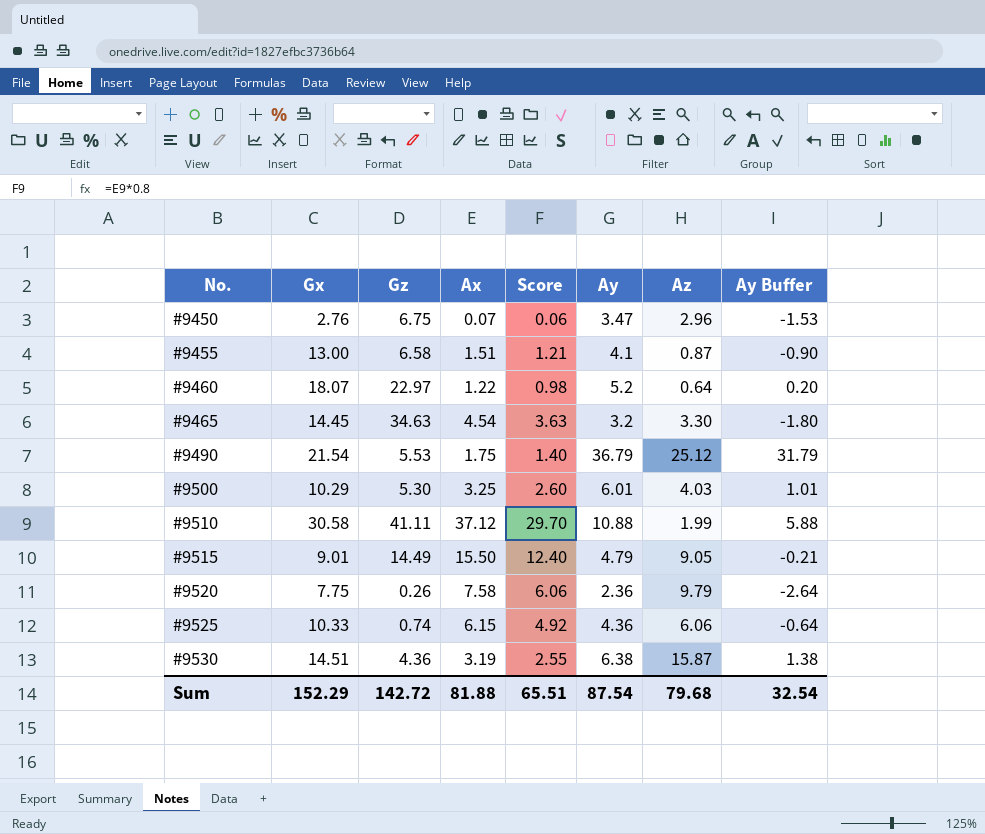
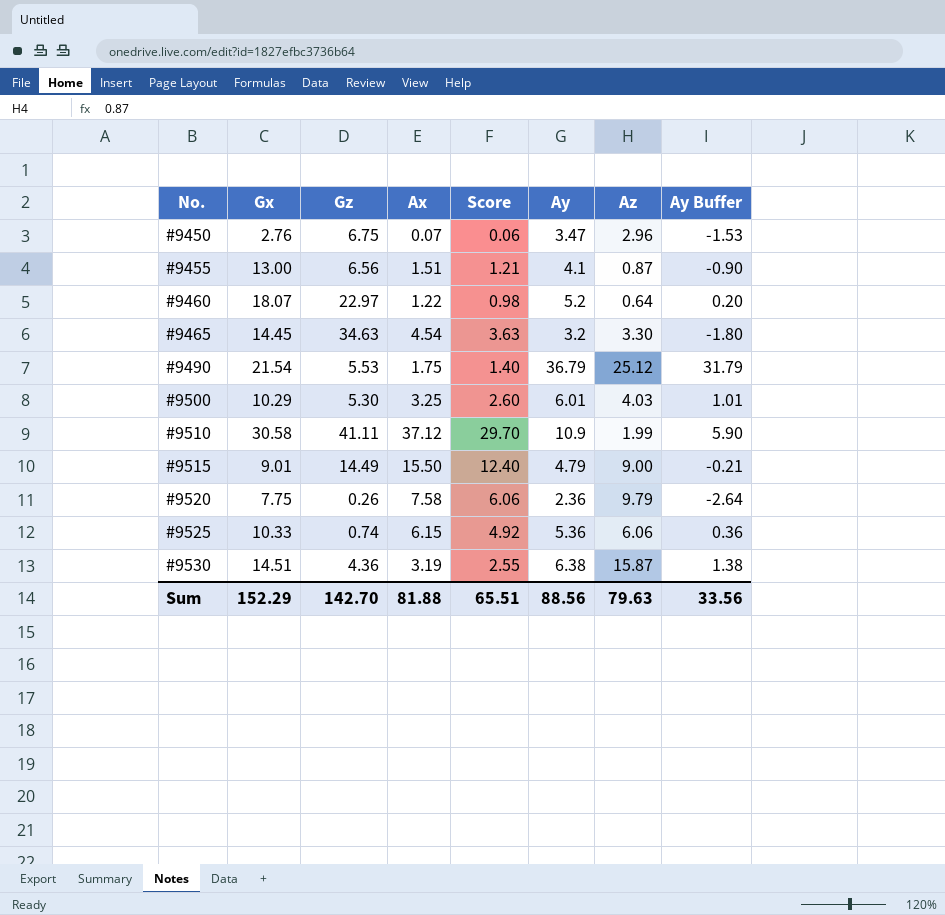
#9455 | Gz: 6.58 -> 6.56
#9510 | Ay: 10.88 -> 10.9
#9510 | Ay Buffer: 5.88 -> 5.90
#9515 | Az: 9.05 -> 9.00
#9525 | Ay: 4.36 -> 5.36
#9525 | Ay Buffer: -0.64 -> 0.36
Sum | Gz: 142.72 -> 142.70
Sum | Ay: 87.54 -> 88.56
Sum | Az: 79.68 -> 79.63
Sum | Ay Buffer: 32.54 -> 33.56

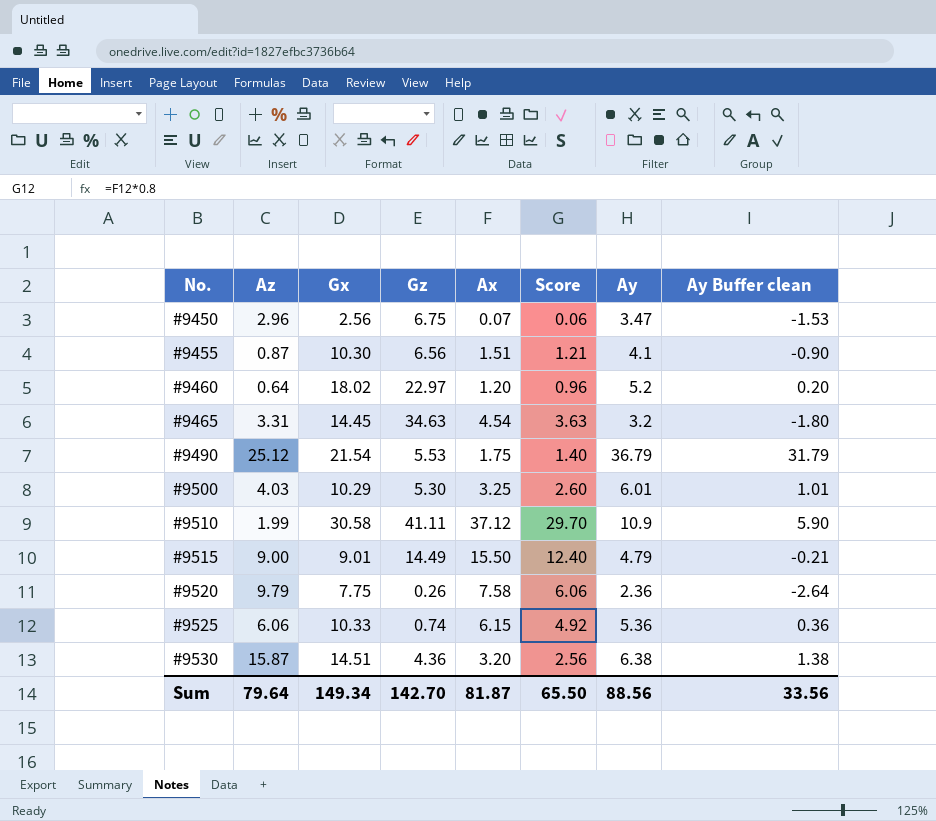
column Az | position: 7 -> 2
column name: Ay Buffer -> Ay Buffer clean
#9450 | Gx: 2.76 -> 2.56
#9455 | Gx: 13.00 -> 10.30
#9460 | Gx: 18.07 -> 18.02
#9460 | Ax: 1.22 -> 1.20
#9460 | Score: 0.98 -> 0.96
#9465 | Az: 3.30 -> 3.31
#9530 | Ax: 3.19 -> 3.20
#9530 | Score: 2.55 -> 2.56
Sum | Az: 79.63 -> 79.64
Sum | Gx: 152.29 -> 149.34
Sum | Ax: 81.88 -> 81.87
Sum | Score: 65.51 -> 65.50

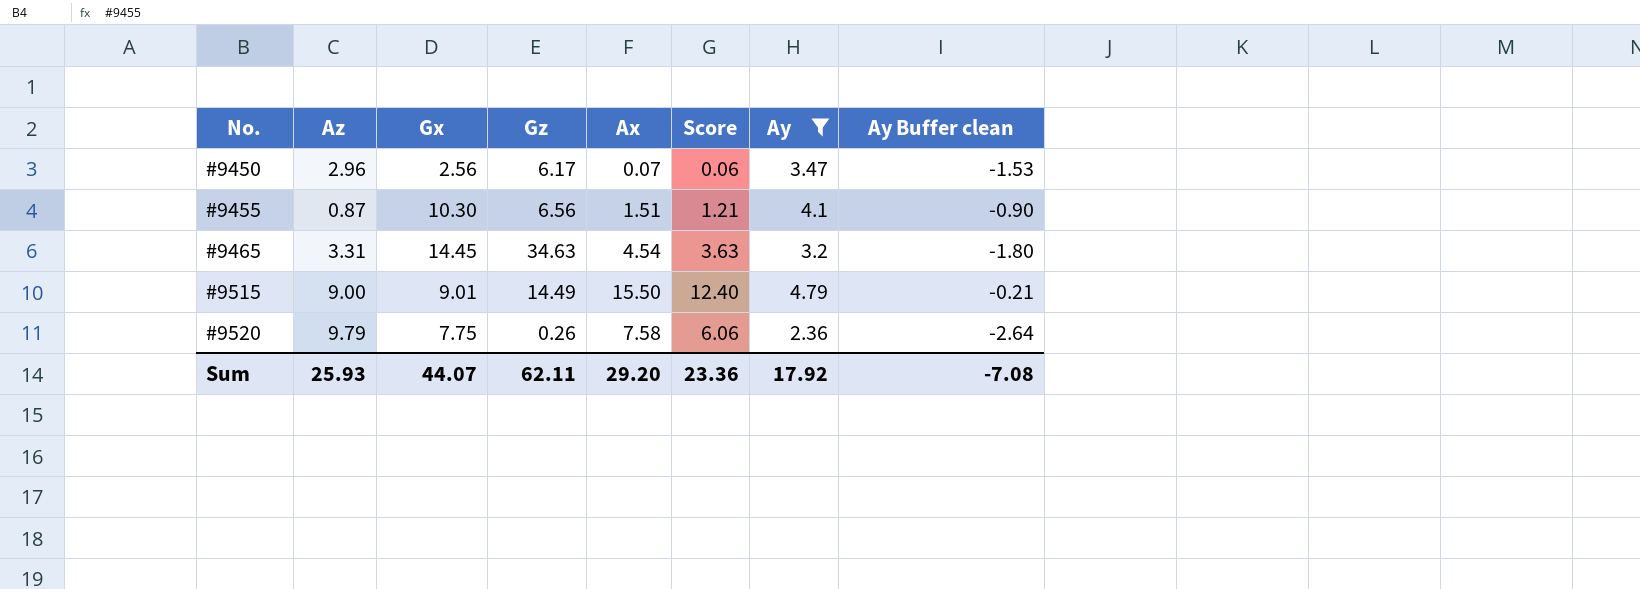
filter: none -> Ay <= 4.79
#9450 | Gz: 6.75 -> 6.17
Sum | Az: 79.64 -> 25.93
Sum | Gx: 149.34 -> 44.07
Sum | Gz: 142.70 -> 62.11
Sum | Ax: 81.87 -> 29.20
Sum | Score: 65.50 -> 23.36
Sum | Ay: 88.56 -> 17.92
Sum | Ay Buffer clean: 33.56 -> -7.08

